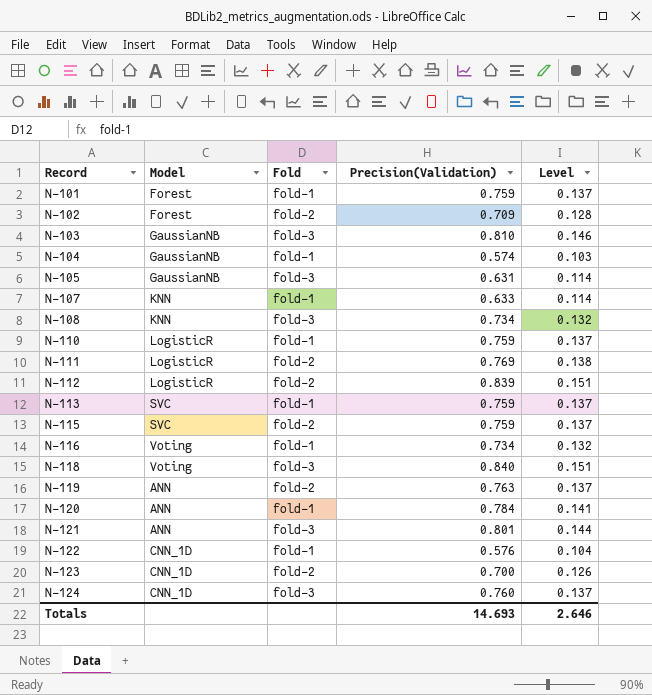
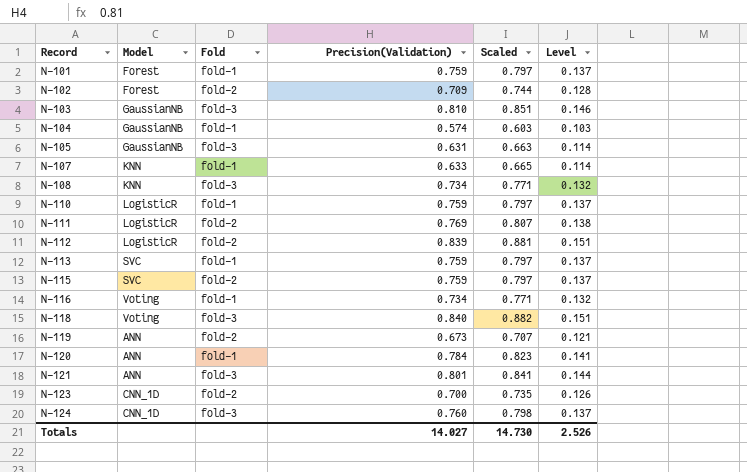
column Scaled | formula: none -> [Precision(Validation)] * 1.05
row N-122: CNN_1D | fold-1 | 0.576 | 0.104 -> none
N-119 | Precision(Validation): 0.763 -> 0.673
N-119 | Level: 0.137 -> 0.121
Totals | Precision(Validation): 14.693 -> 14.027
Totals | Level: 2.646 -> 2.526

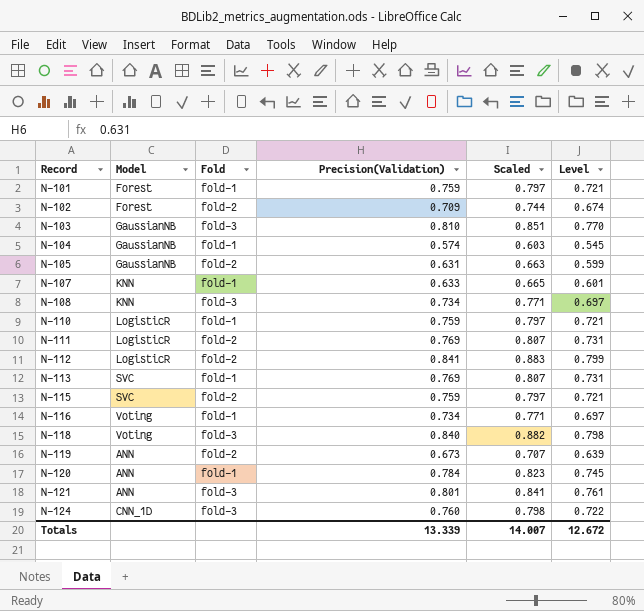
column Level | formula: [Precision(Validation)] * 0.18 -> [Precision(Validation)] * 0.95
row N-123: CNN_1D | fold-2 | 0.700 | 0.735 | 0.126 -> none
N-105 | Fold: fold-3 -> fold-2
N-112 | Precision(Validation): 0.839 -> 0.841
N-112 | Scaled: 0.881 -> 0.883
N-113 | Precision(Validation): 0.759 -> 0.769
N-113 | Scaled: 0.797 -> 0.807
Totals | Precision(Validation): 14.027 -> 13.339
Totals | Scaled: 14.730 -> 14.007
Totals | Level: 2.526 -> 12.672

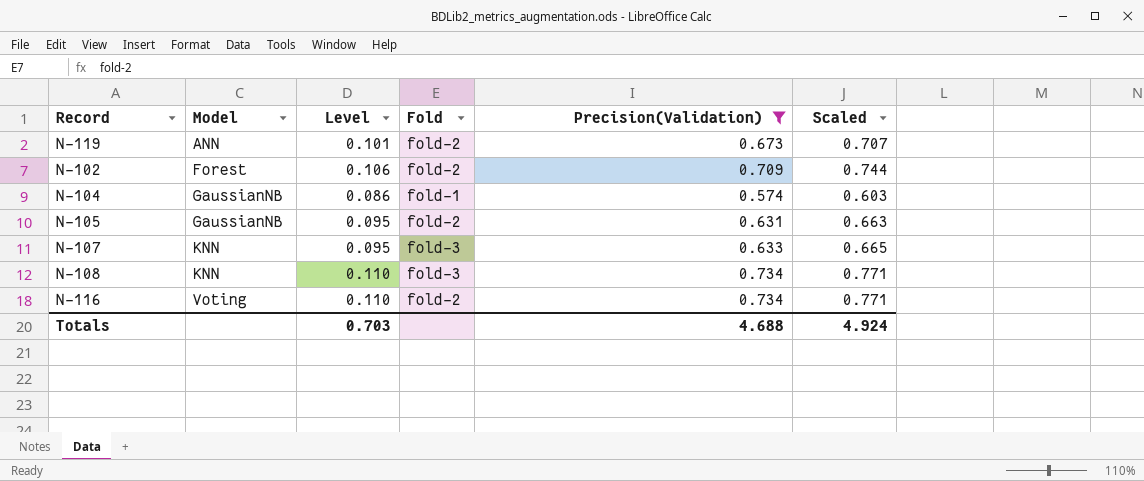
filter: none -> Precision(Validation) <= 0.734
row order: Record ascending -> Model ascending
column Level | formula: [Precision(Validation)] * 0.95 -> [Precision(Validation)] * 0.15
column Level | position: 6 -> 3
N-107 | Fold: fold-1 -> fold-3
N-116 | Fold: fold-1 -> fold-2
Totals | Level: 12.672 -> 0.703
Totals | Precision(Validation): 13.339 -> 4.688
Totals | Scaled: 14.007 -> 4.924

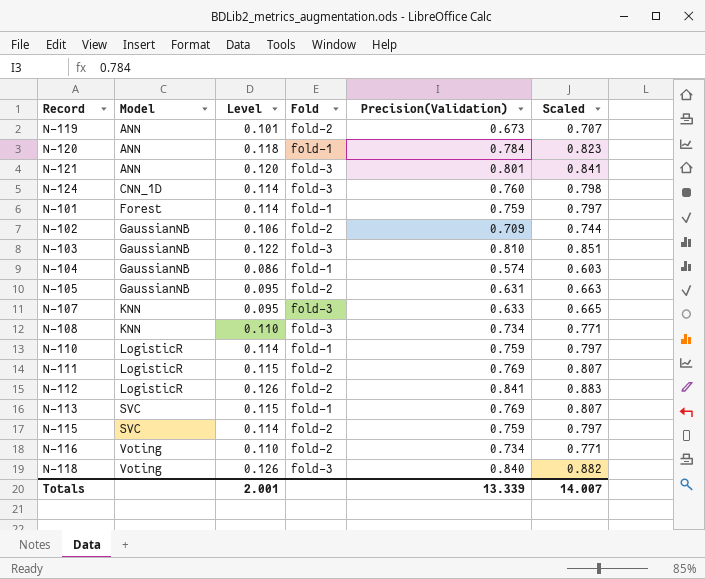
filter: Precision(Validation) <= 0.734 -> none
N-102 | Model: Forest -> GaussianNB
Totals | Level: 0.703 -> 2.001
Totals | Precision(Validation): 4.688 -> 13.339
Totals | Scaled: 4.924 -> 14.007

